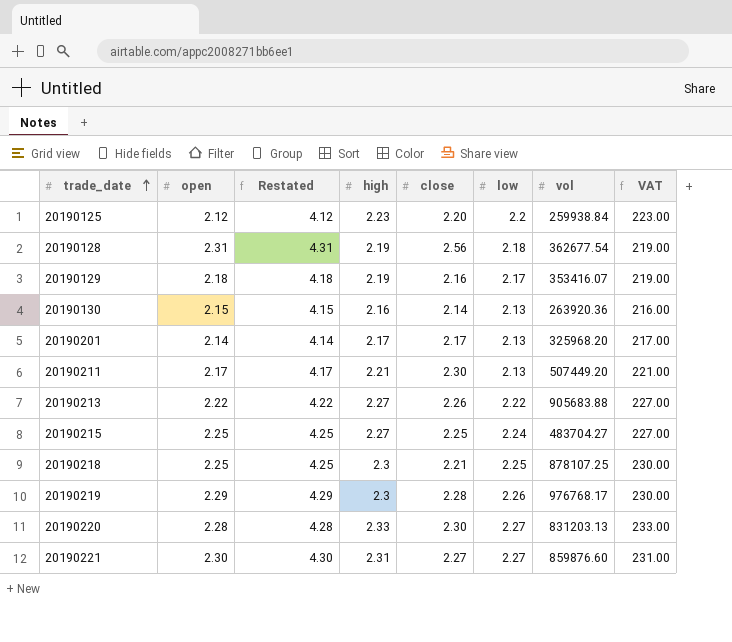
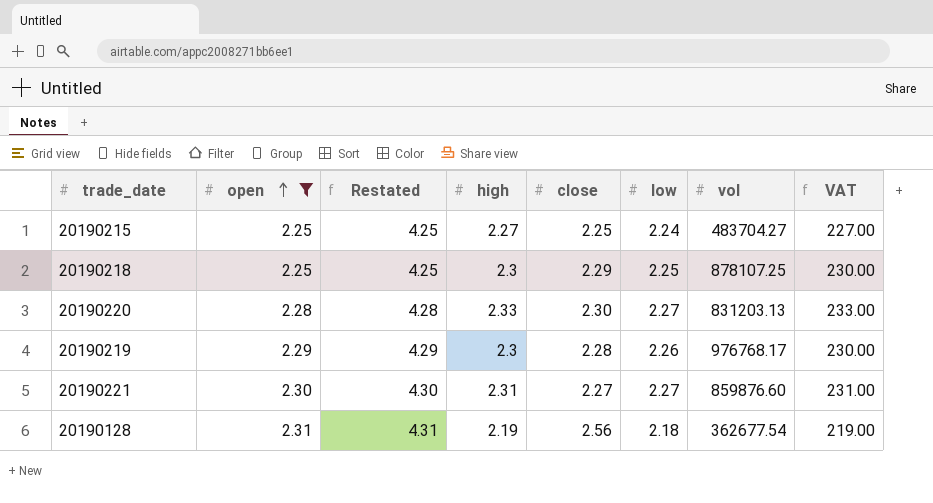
filter: none -> open >= 2.25
row order: trade_date ascending -> open ascending
20190218 | close: 2.21 -> 2.29

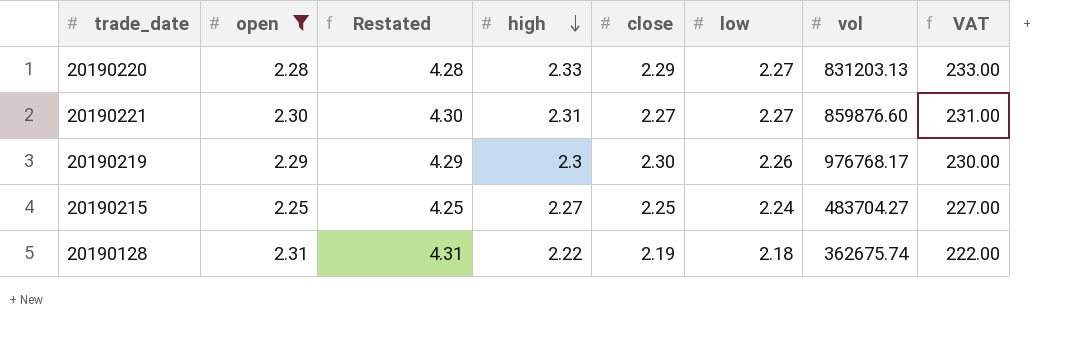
row order: open ascending -> high descending
row 20190218: 2.25 | 4.25 | 2.3 | 2.29 | 2.25 | 878107.25 | 230.00 -> none
20190220 | close: 2.30 -> 2.29
20190219 | close: 2.28 -> 2.30
20190128 | high: 2.19 -> 2.22
20190128 | close: 2.56 -> 2.19
20190128 | vol: 362677.54 -> 362675.74
20190128 | VAT: 219.00 -> 222.00

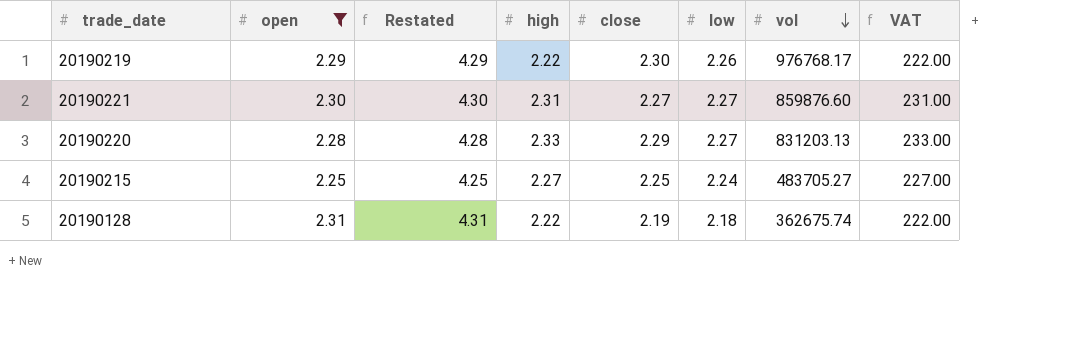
row order: high descending -> vol descending
20190219 | high: 2.3 -> 2.22
20190219 | VAT: 230.00 -> 222.00
20190215 | vol: 483704.27 -> 483705.27

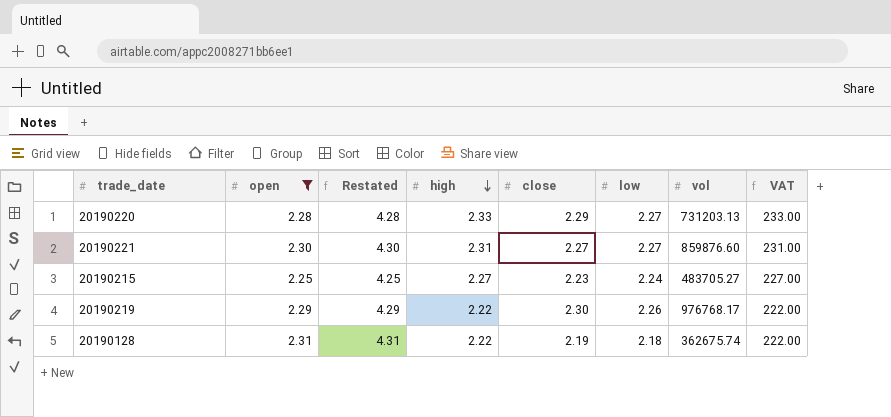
row order: vol descending -> high descending
20190220 | vol: 831203.13 -> 731203.13
20190215 | close: 2.25 -> 2.23

